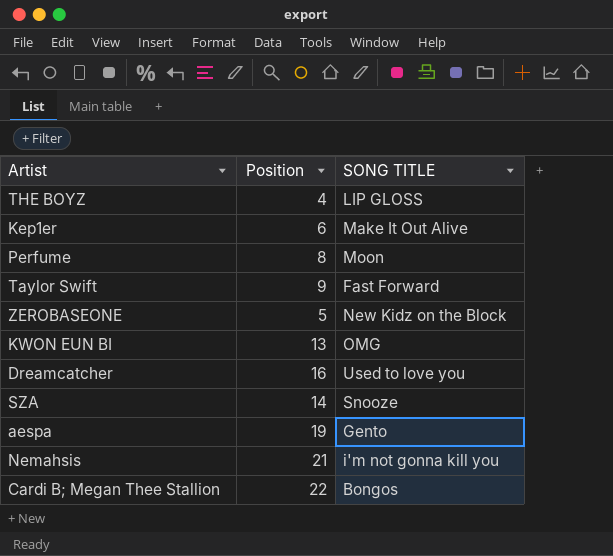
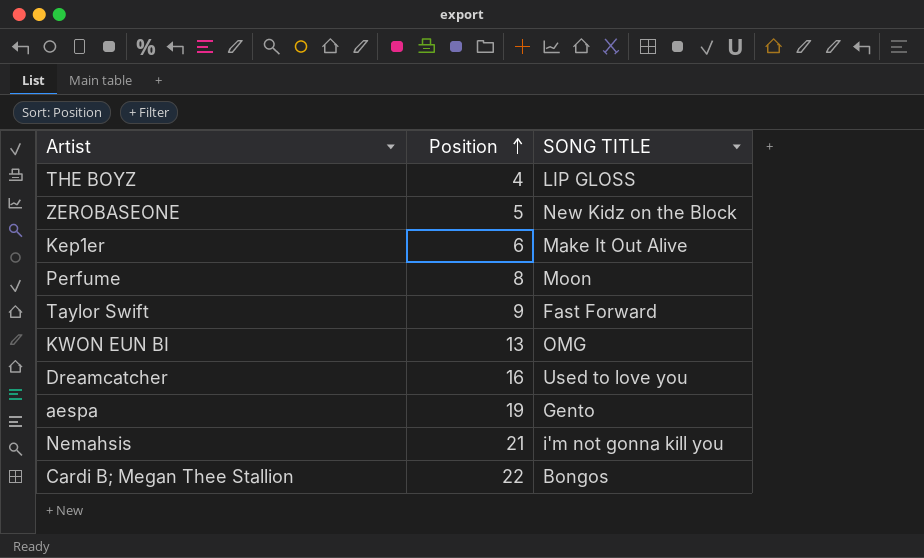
row order: none -> Position ascending
row SZA: 14 | Snooze -> none

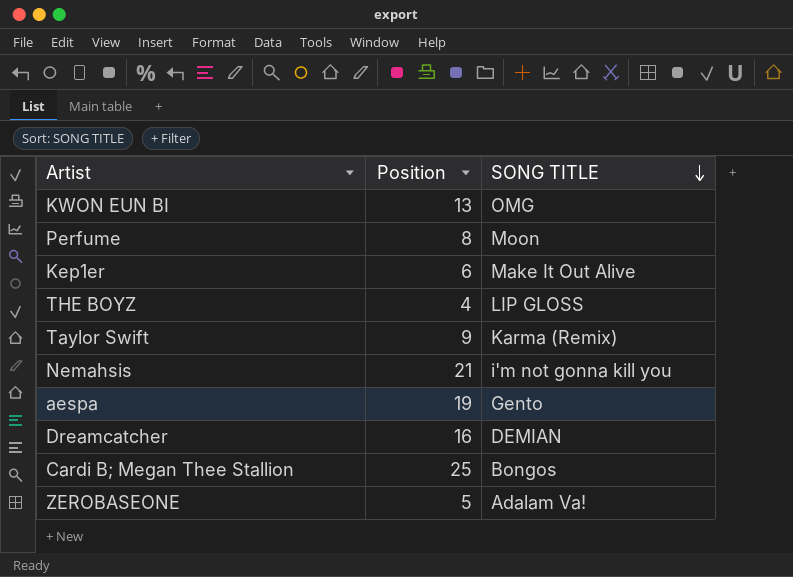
row order: Position ascending -> SONG TITLE descending
Taylor Swift | SONG TITLE: Fast Forward -> Karma (Remix)
Dreamcatcher | SONG TITLE: Used to love you -> DEMIAN
Cardi B; Megan Thee Stallion | Position: 22 -> 25
ZEROBASEONE | SONG TITLE: New Kidz on the Block -> Adalam Va!

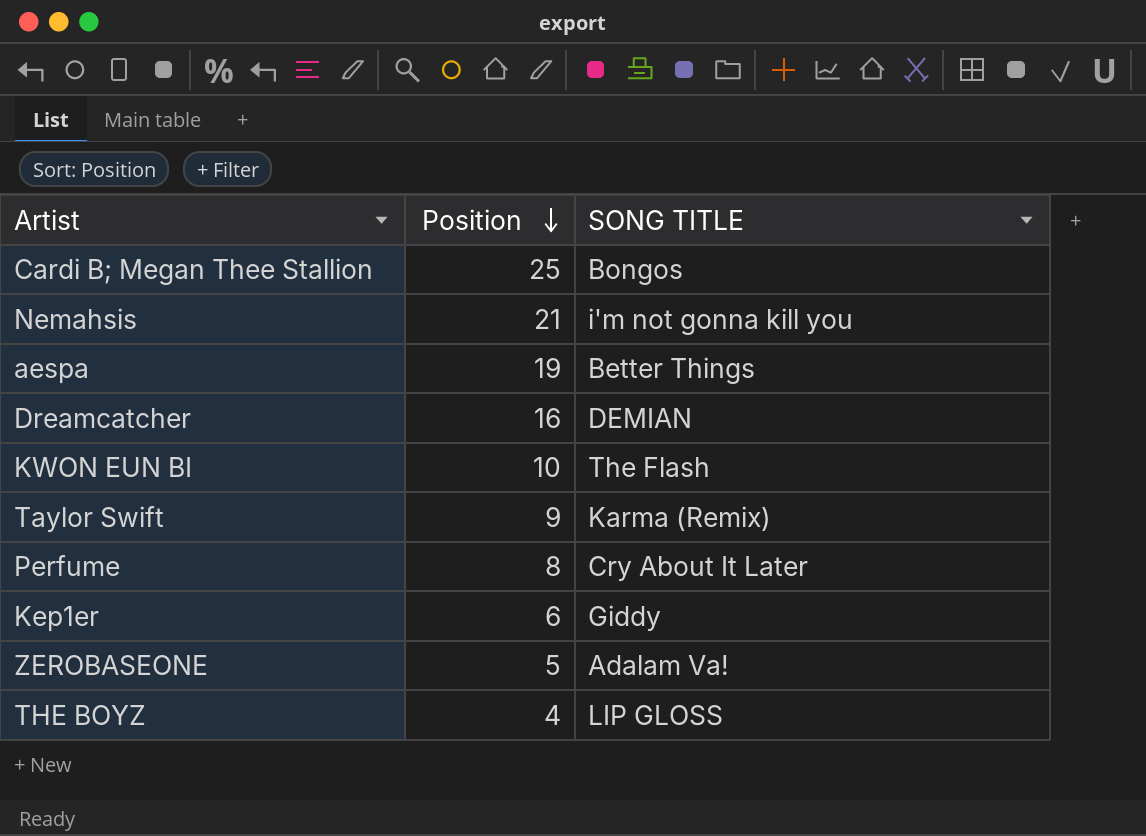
row order: SONG TITLE descending -> Position descending
aespa | SONG TITLE: Gento -> Better Things
KWON EUN BI | Position: 13 -> 10
KWON EUN BI | SONG TITLE: OMG -> The Flash
Perfume | SONG TITLE: Moon -> Cry About It Later
Kep1er | SONG TITLE: Make It Out Alive -> Giddy

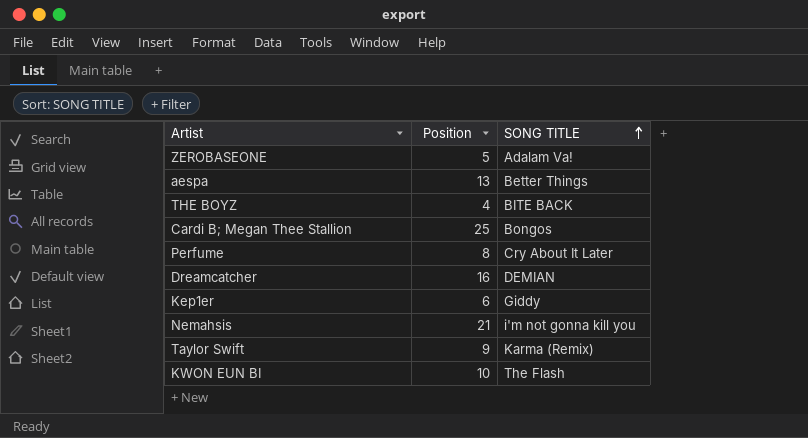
row order: Position descending -> SONG TITLE ascending
aespa | Position: 19 -> 13
THE BOYZ | SONG TITLE: LIP GLOSS -> BITE BACK

